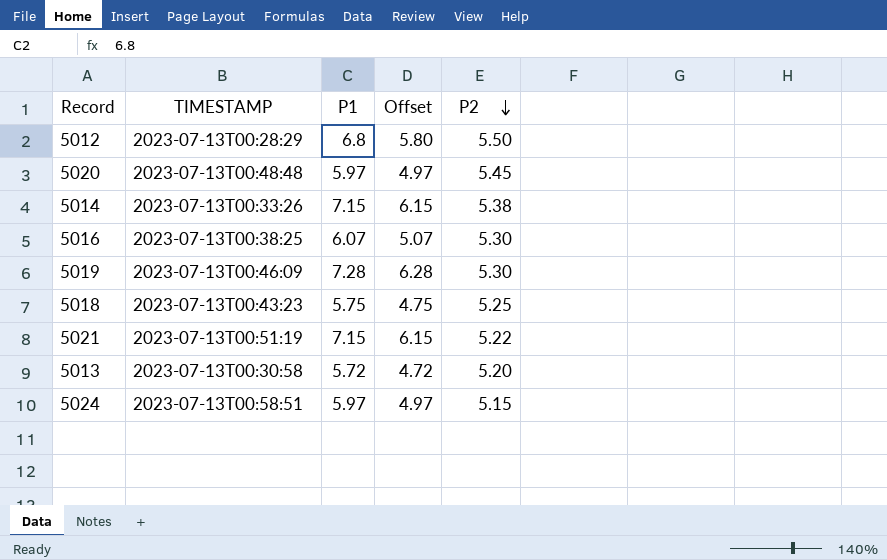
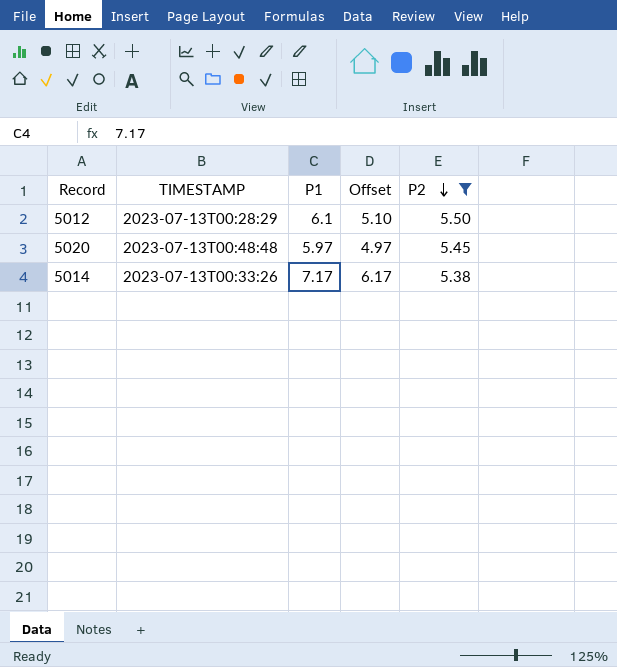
filter: none -> P2 >= 5.38
5012 | P1: 6.8 -> 6.1
5012 | Offset: 5.80 -> 5.10
5014 | P1: 7.15 -> 7.17
5014 | Offset: 6.15 -> 6.17

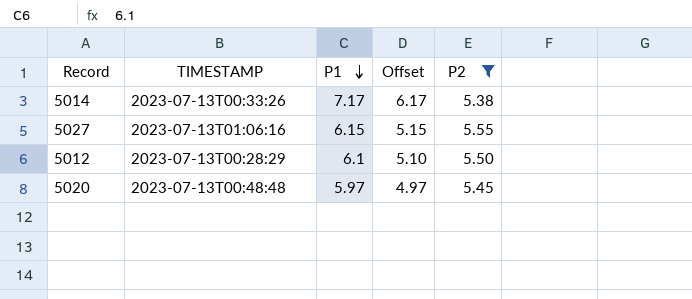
row order: P2 descending -> P1 descending
row 5027: none -> 2023-07-13T01:06:16 | 6.15 | 5.15 | 5.55

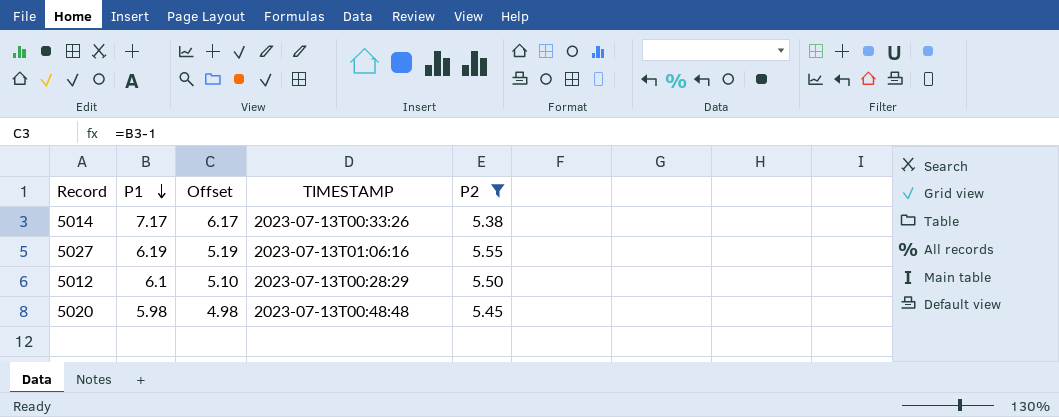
column TIMESTAMP | position: 2 -> 4
5027 | P1: 6.15 -> 6.19
5027 | Offset: 5.15 -> 5.19
5020 | P1: 5.97 -> 5.98
5020 | Offset: 4.97 -> 4.98

